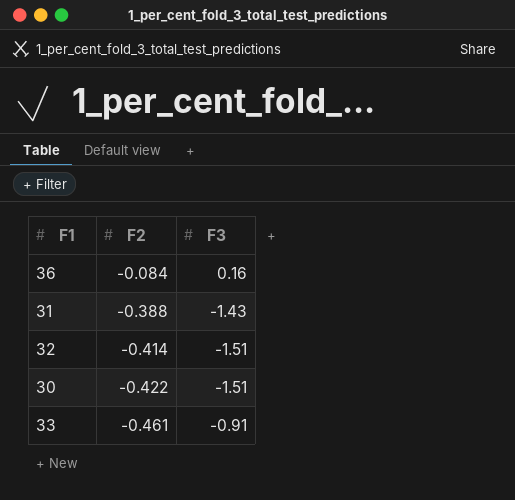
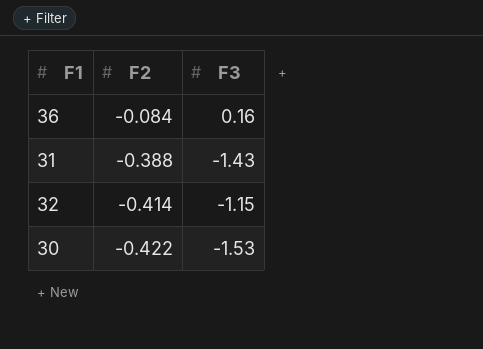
row 33: -0.461 | -0.91 -> none
32 | F3: -1.51 -> -1.15
30 | F3: -1.51 -> -1.53

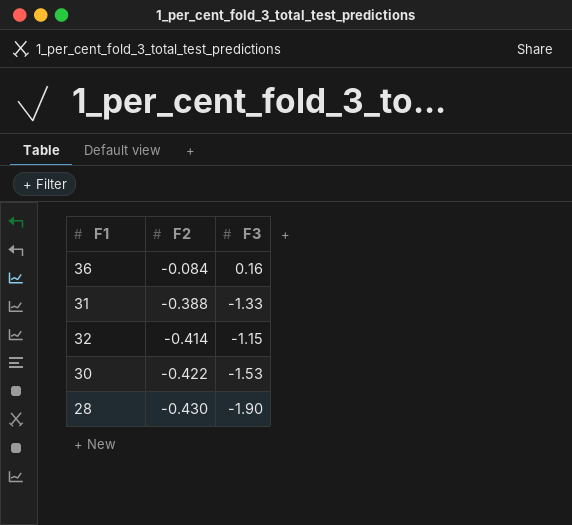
31 | F3: -1.43 -> -1.33
row 28: none -> -0.430 | -1.90

